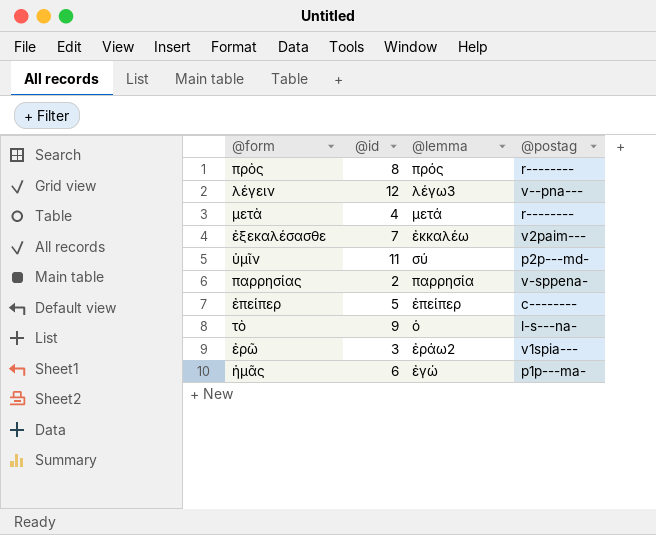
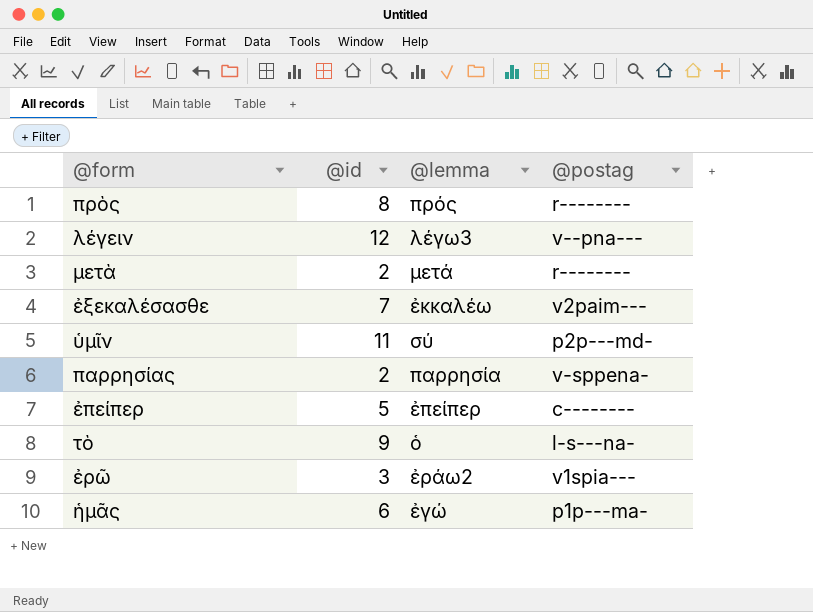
μετὰ | @id: 4 -> 2

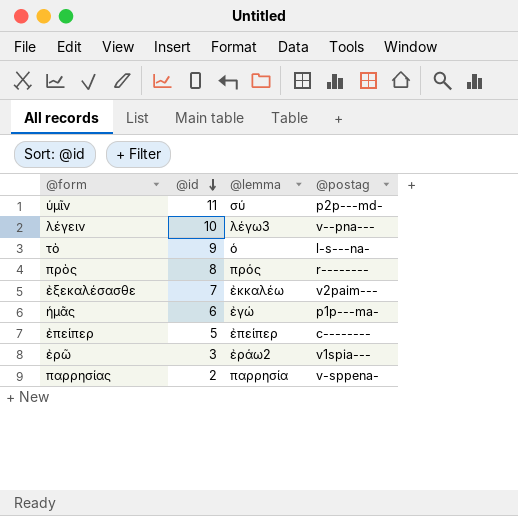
row order: none -> @id descending
row μετὰ: 2 | μετά | r-------- -> none
λέγειν | @id: 12 -> 10

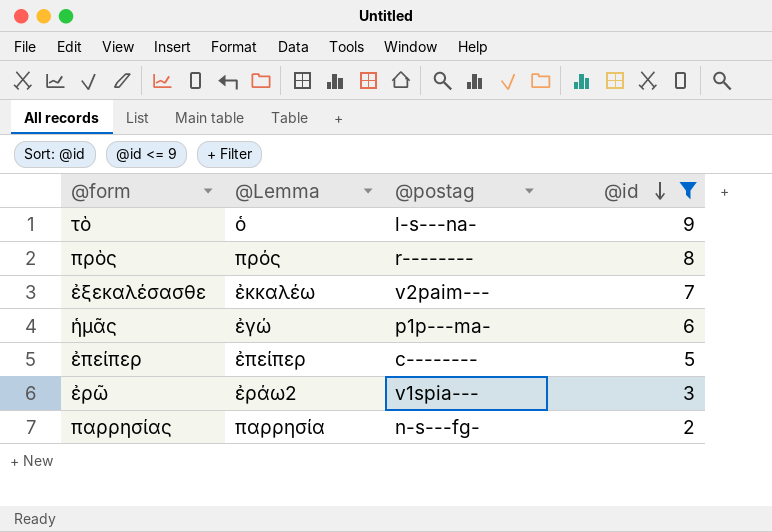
filter: none -> @id <= 9
column name: @lemma -> @Lemma
column @id | position: 2 -> 4
παρρησίας | @postag: v-sppena- -> n-s---fg-

